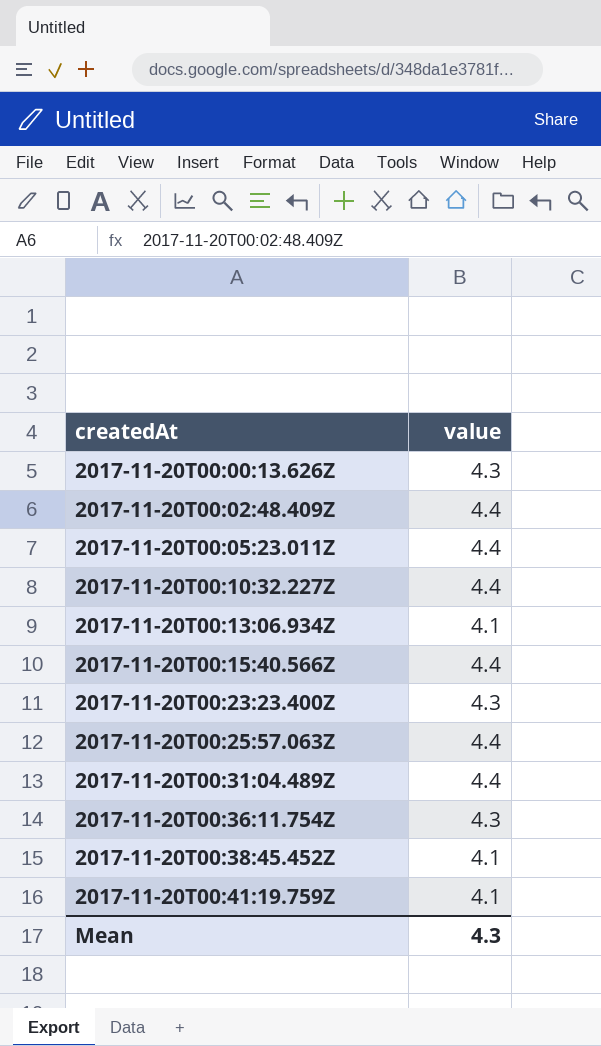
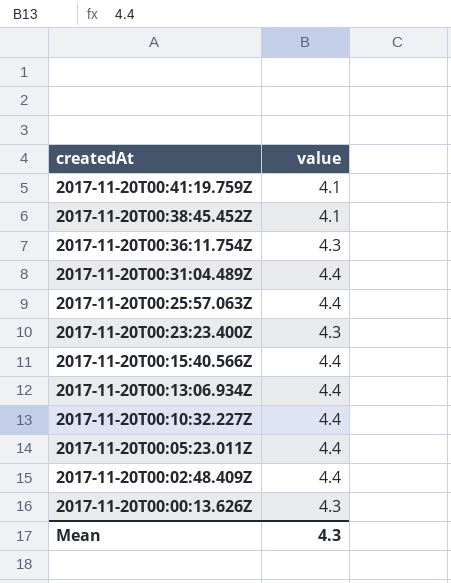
row order: createdAt ascending -> createdAt descending
2017-11-20T00:13:06.934Z | value: 4.1 -> 4.4

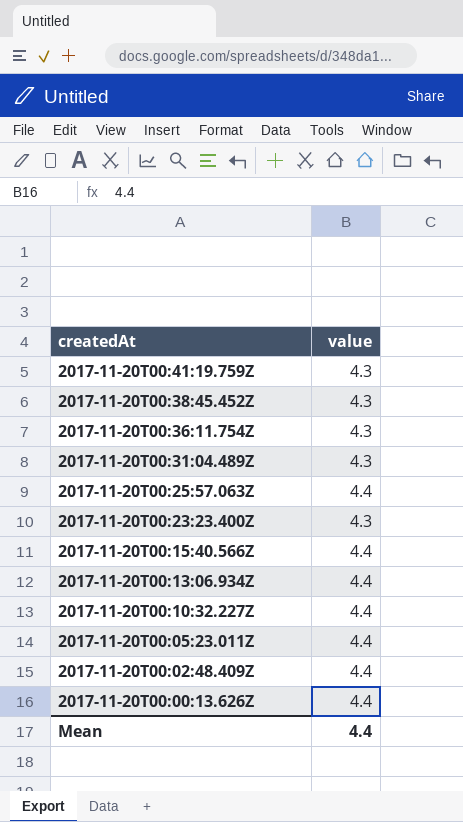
2017-11-20T00:41:19.759Z | value: 4.1 -> 4.3
2017-11-20T00:38:45.452Z | value: 4.1 -> 4.3
2017-11-20T00:31:04.489Z | value: 4.4 -> 4.3
2017-11-20T00:00:13.626Z | value: 4.3 -> 4.4
Mean | value: 4.3 -> 4.4

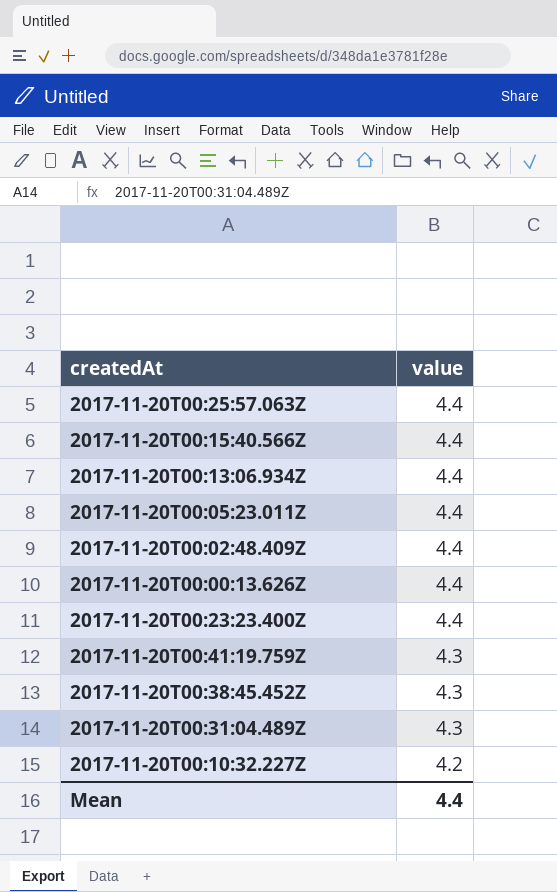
row order: createdAt descending -> value descending
row 2017-11-20T00:36:11.754Z: 4.3 -> none
2017-11-20T00:23:23.400Z | value: 4.3 -> 4.4
2017-11-20T00:10:32.227Z | value: 4.4 -> 4.2

